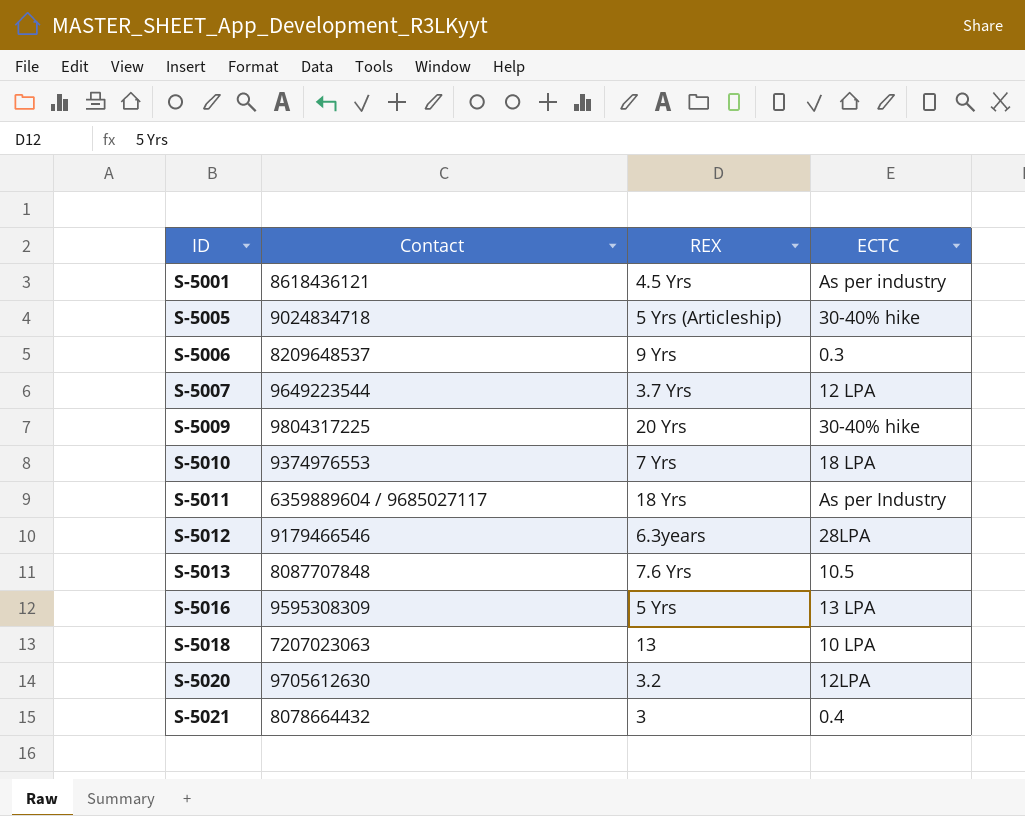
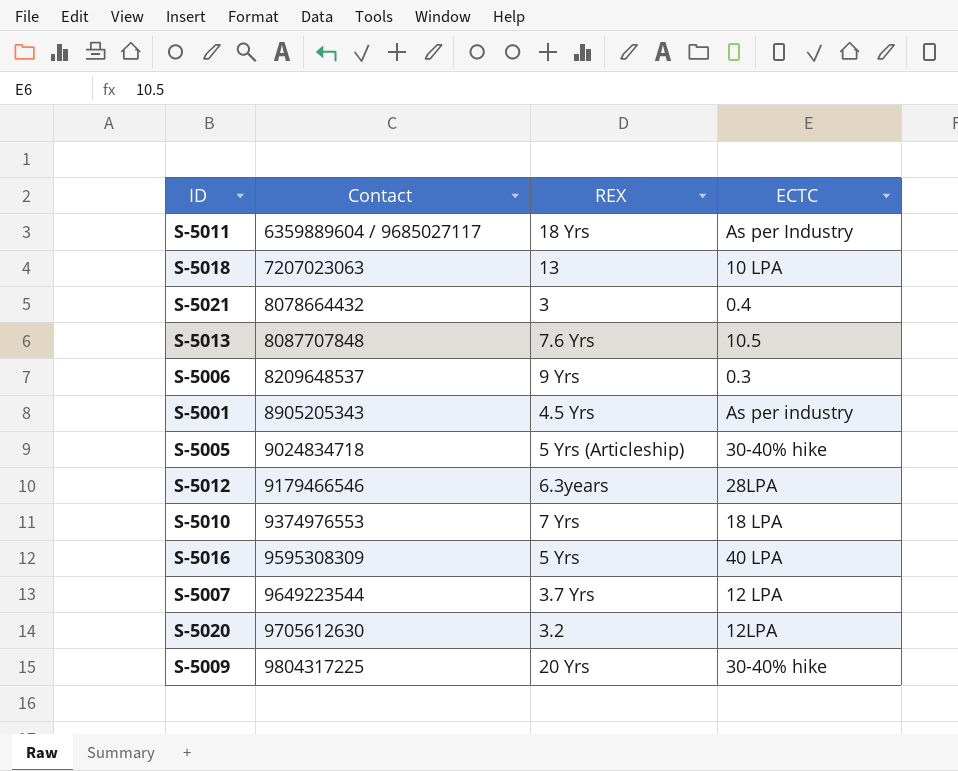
row order: ID ascending -> Contact ascending
S-5001 | Contact: 8618436121 -> 8905205343
S-5016 | ECTC: 13 LPA -> 40 LPA

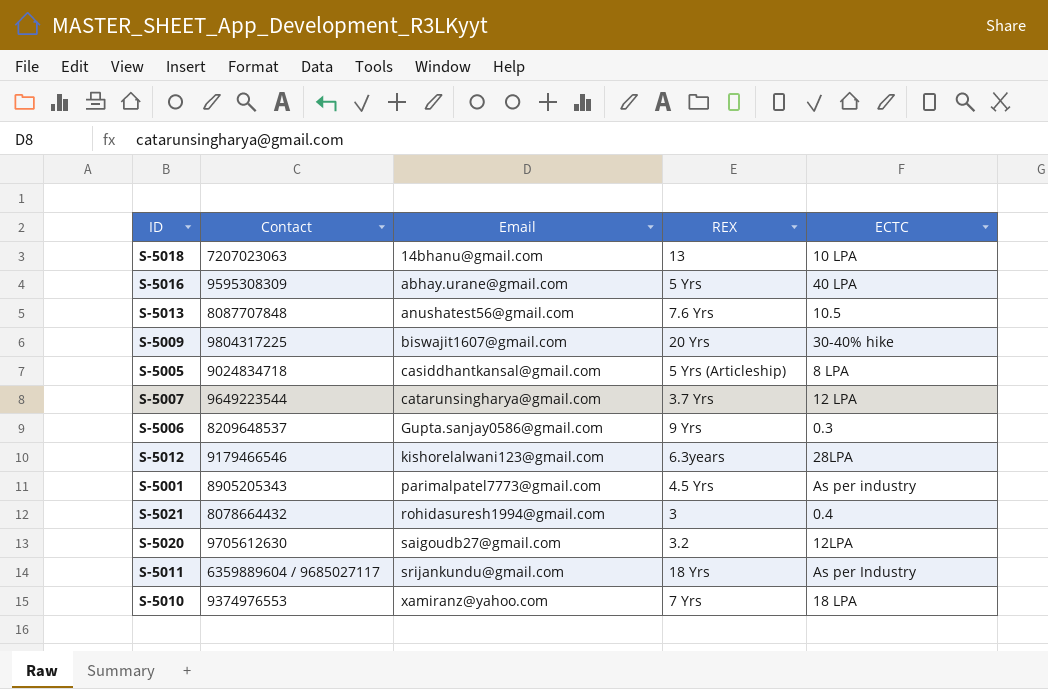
row order: Contact ascending -> Email ascending
column Email | position: none -> 3
S-5005 | ECTC: 30-40% hike -> 8 LPA

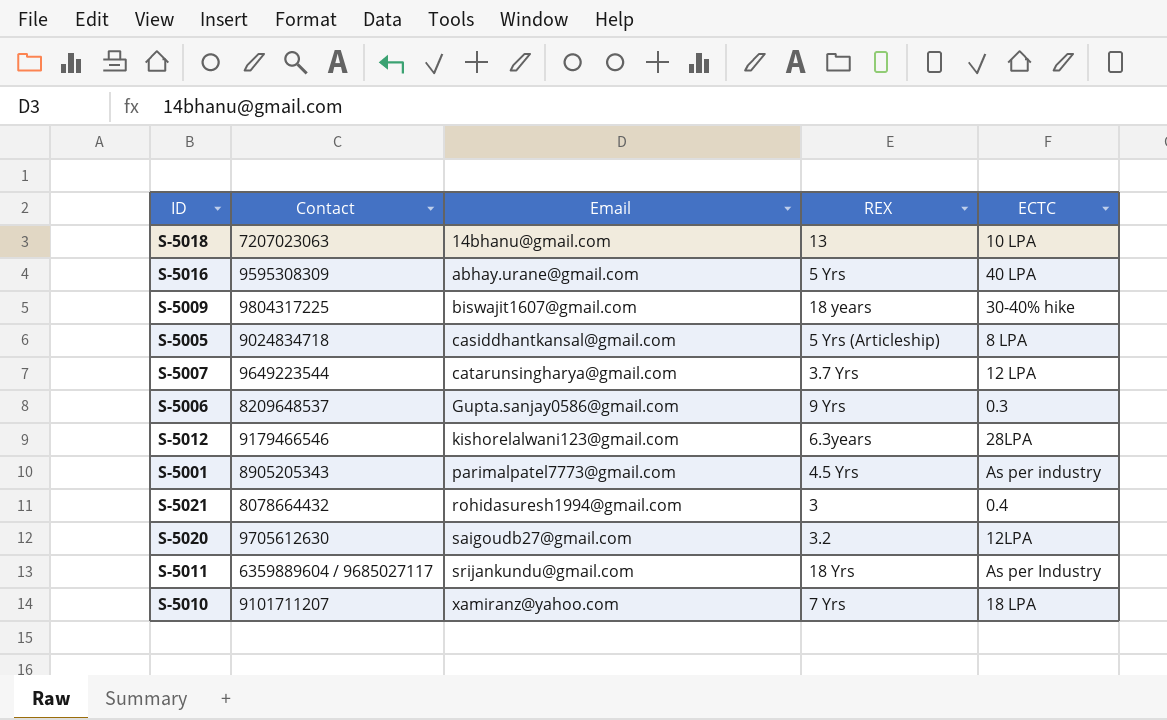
row S-5013: 8087707848 | anushatest56@gmail.com | 7.6 Yrs | 10.5 -> none
S-5009 | REX: 20 Yrs -> 18 years
S-5010 | Contact: 9374976553 -> 9101711207

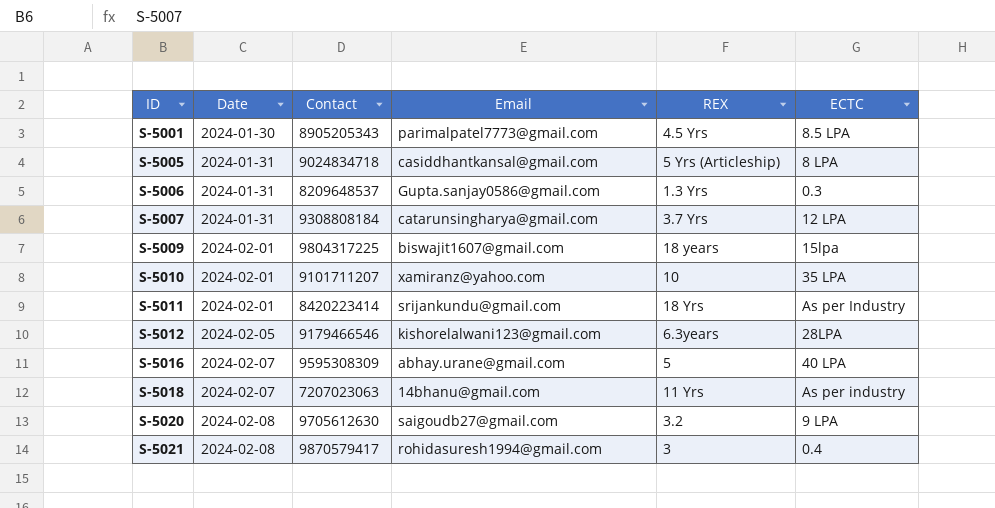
row order: Email ascending -> ID ascending
column Date | position: none -> 2
S-5001 | ECTC: As per industry -> 8.5 LPA
S-5006 | REX: 9 Yrs -> 1.3 Yrs
S-5007 | Contact: 9649223544 -> 9308808184
S-5009 | ECTC: 30-40% hike -> 15lpa
S-5010 | REX: 7 Yrs -> 10
S-5010 | ECTC: 18 LPA -> 35 LPA
S-5011 | Contact: 6359889604 / 9685027117 -> 8420223414
S-5016 | REX: 5 Yrs -> 5
S-5018 | REX: 13 -> 11 Yrs
S-5018 | ECTC: 10 LPA -> As per industry
S-5020 | ECTC: 12LPA -> 9 LPA
S-5021 | Contact: 8078664432 -> 9870579417

